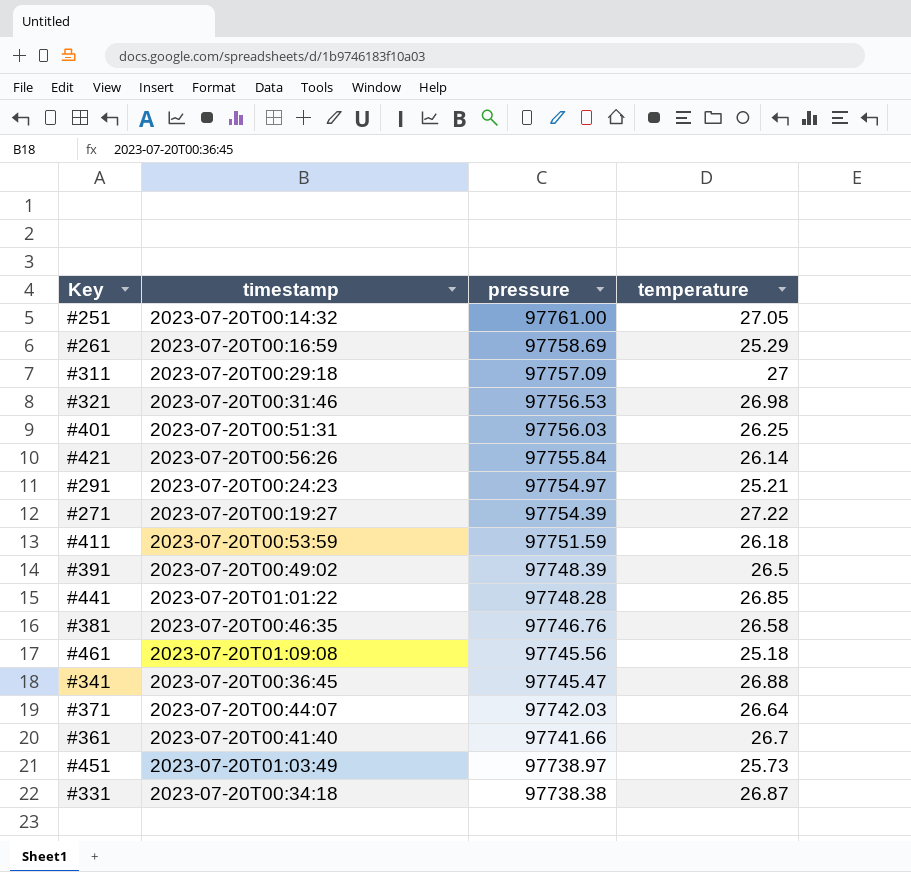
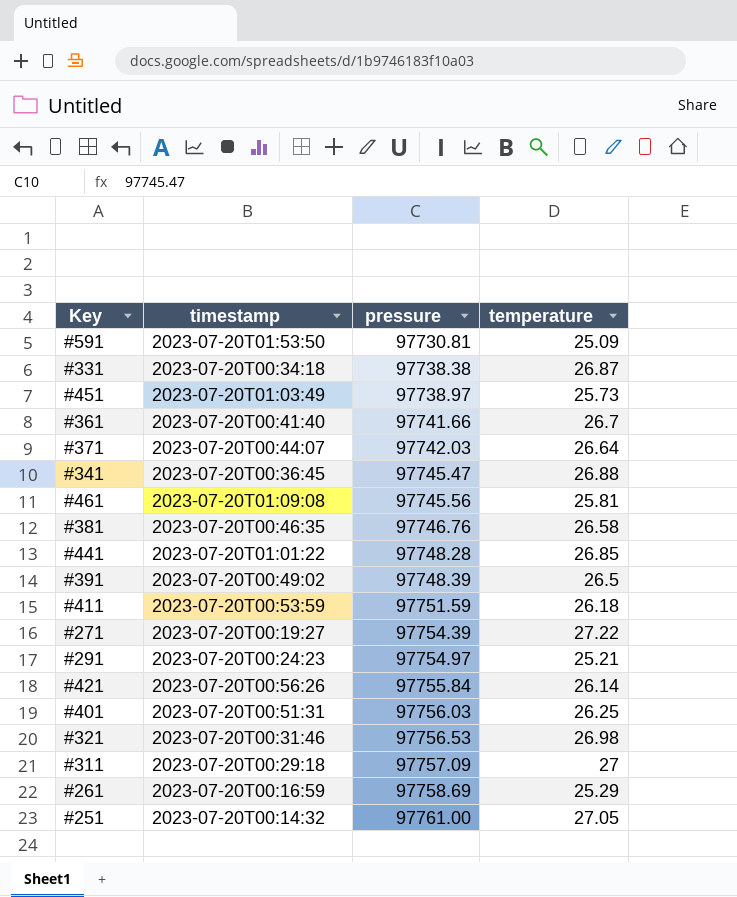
row order: pressure descending -> pressure ascending
row #591: none -> 2023-07-20T01:53:50 | 97730.81 | 25.09
#461 | temperature: 25.18 -> 25.81

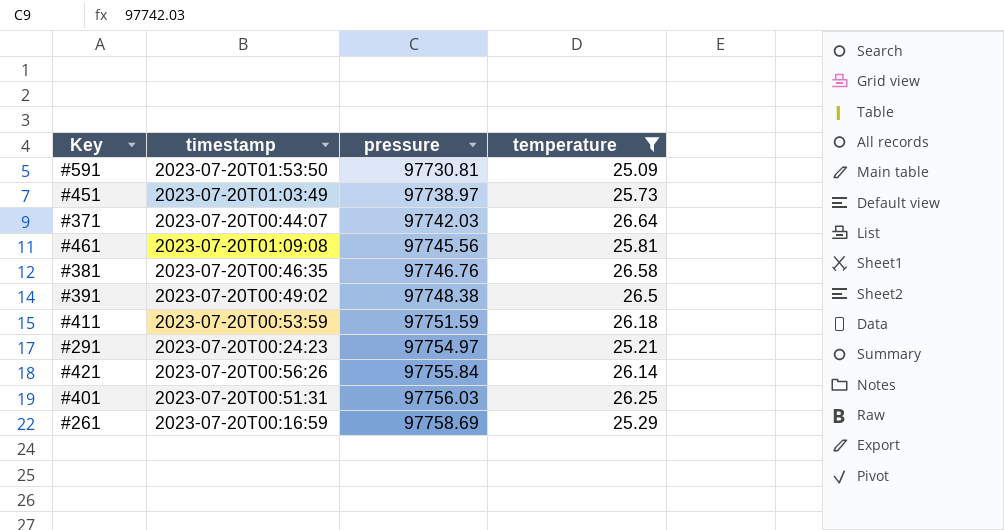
filter: none -> temperature <= 26.64
#391 | pressure: 97748.39 -> 97748.38

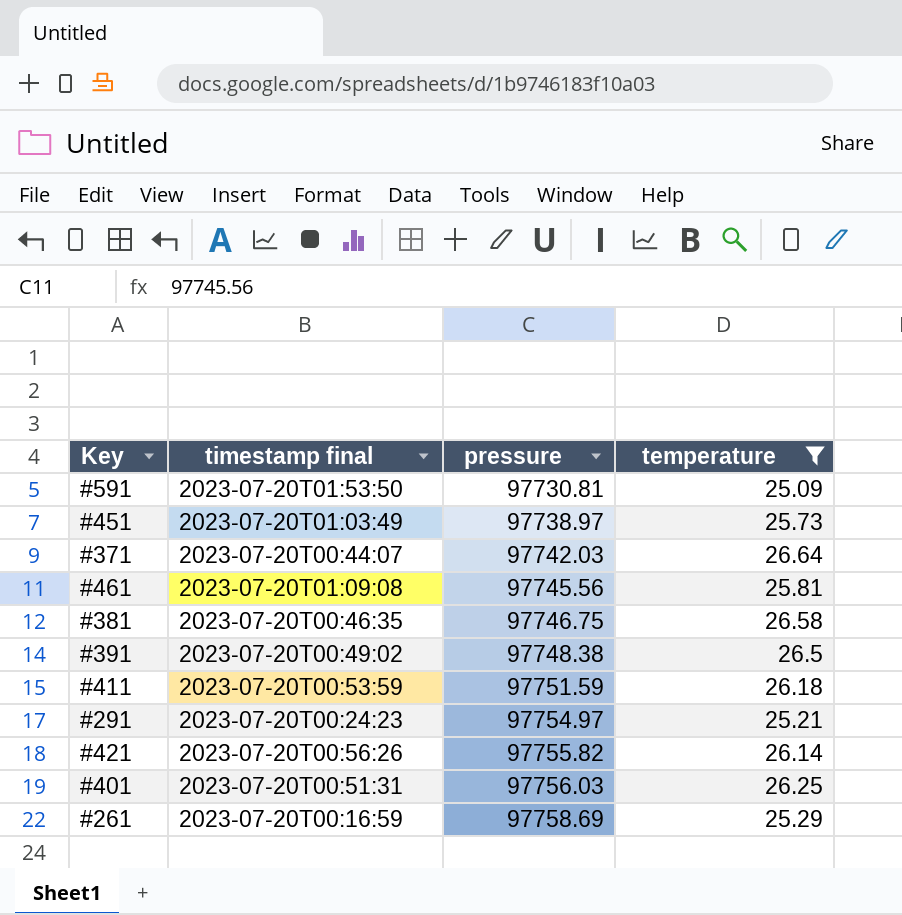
column name: timestamp -> timestamp final
#381 | pressure: 97746.76 -> 97746.75
#421 | pressure: 97755.84 -> 97755.82

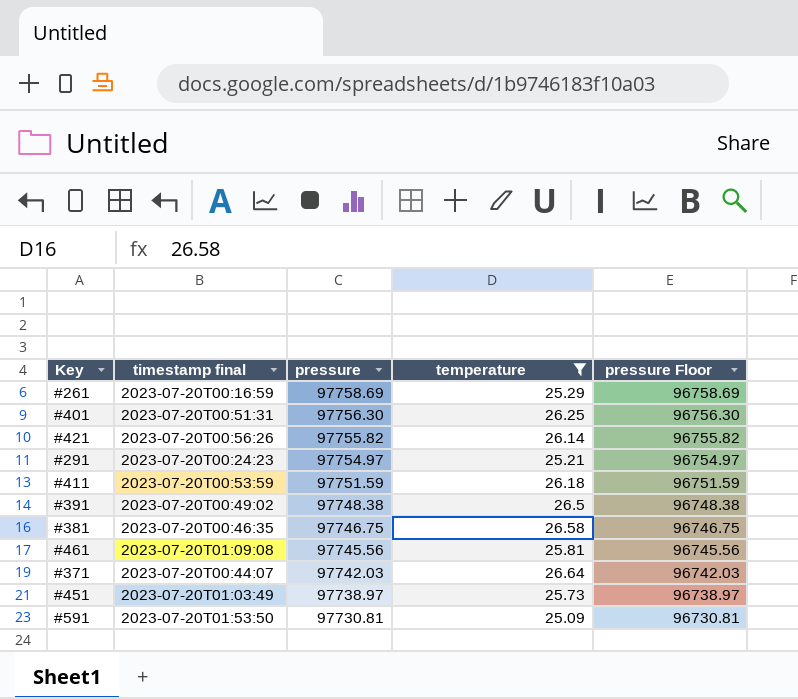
row order: pressure ascending -> pressure descending
column pressure Floor | formula: none -> [pressure] - 1000
#401 | pressure: 97756.03 -> 97756.30

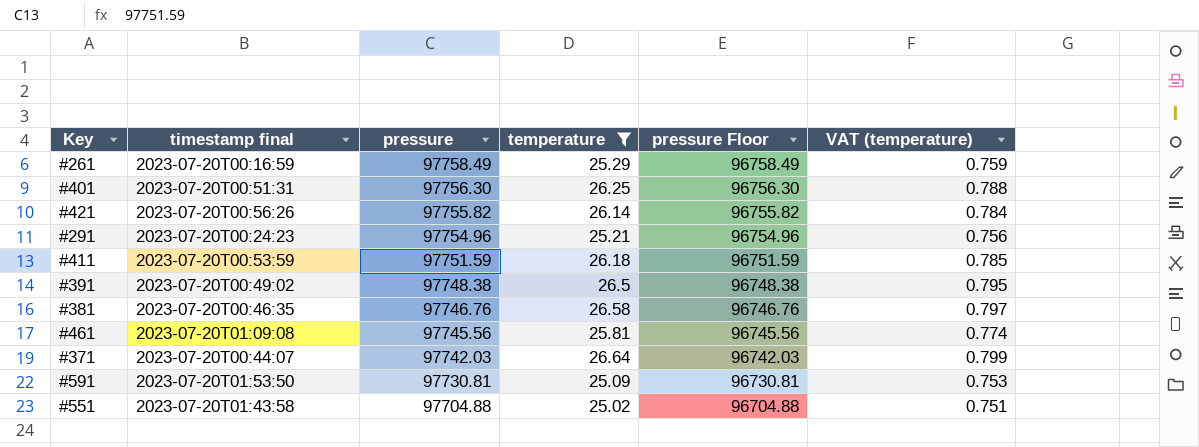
column VAT (temperature) | formula: none -> [temperature] * 0.03
row #451: 2023-07-20T01:03:49 | 97738.97 | 25.73 | 96738.97 -> none
#261 | pressure: 97758.69 -> 97758.49
#261 | pressure Floor: 96758.69 -> 96758.49
#291 | pressure: 97754.97 -> 97754.96
#291 | pressure Floor: 96754.97 -> 96754.96
#381 | pressure: 97746.75 -> 97746.76
#381 | pressure Floor: 96746.75 -> 96746.76
row #551: none -> 2023-07-20T01:43:58 | 97704.88 | 25.02 | 96704.88 | 0.751

